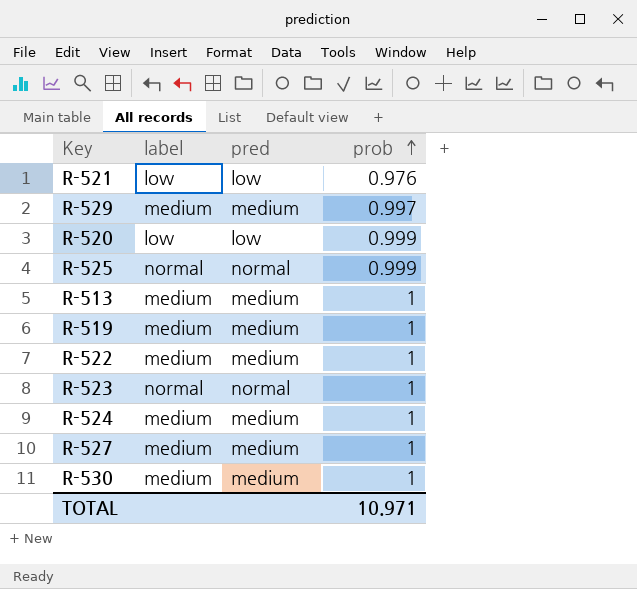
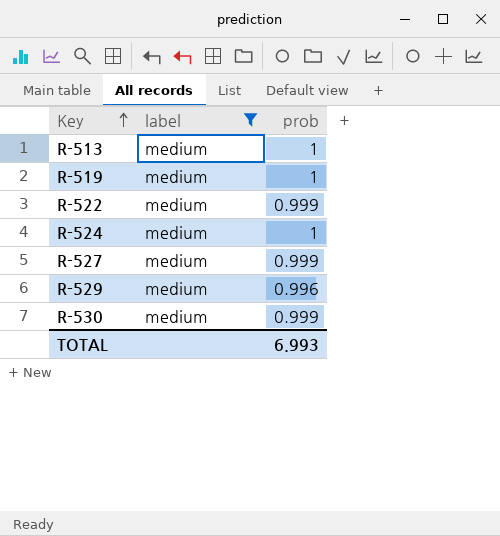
filter: none -> label = medium
row order: prob ascending -> Key ascending
column pred | position: 3 -> none
R-522 | prob: 1 -> 0.999
R-527 | prob: 1 -> 0.999
R-529 | prob: 0.997 -> 0.996
R-530 | prob: 1 -> 0.999
TOTAL | prob: 10.971 -> 6.993

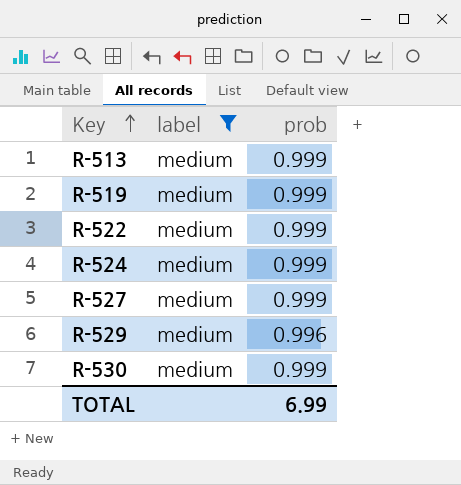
R-513 | prob: 1 -> 0.999
R-519 | prob: 1 -> 0.999
R-524 | prob: 1 -> 0.999
TOTAL | prob: 6.993 -> 6.99

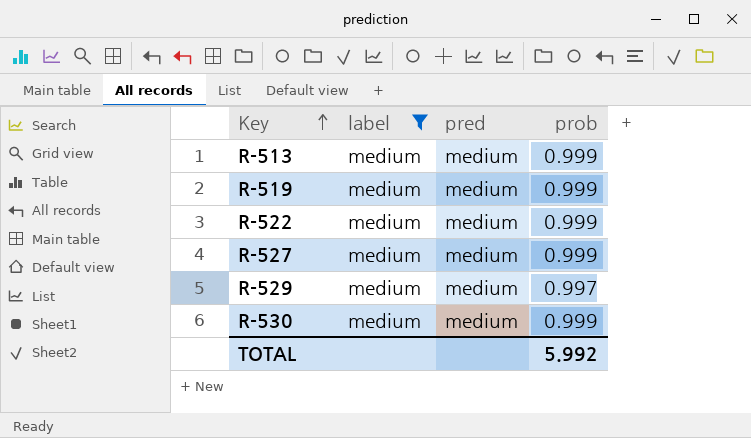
column pred | position: none -> 3
row R-524: medium | 0.999 -> none
R-529 | prob: 0.996 -> 0.997
TOTAL | prob: 6.99 -> 5.992

